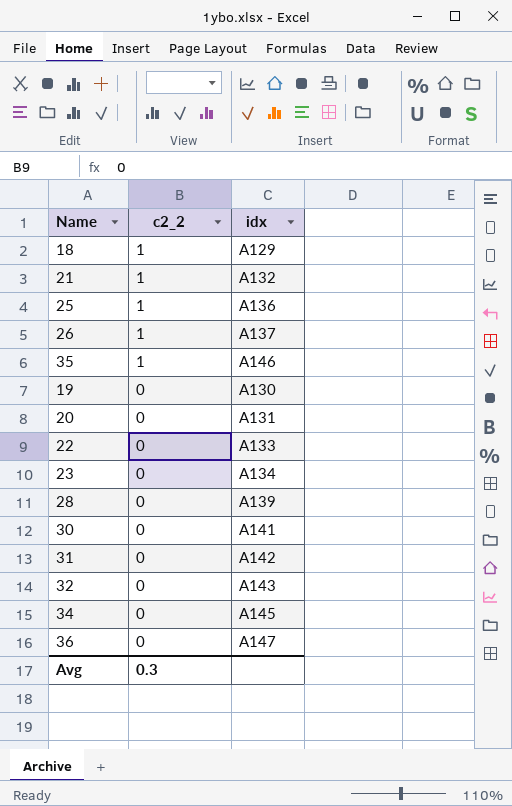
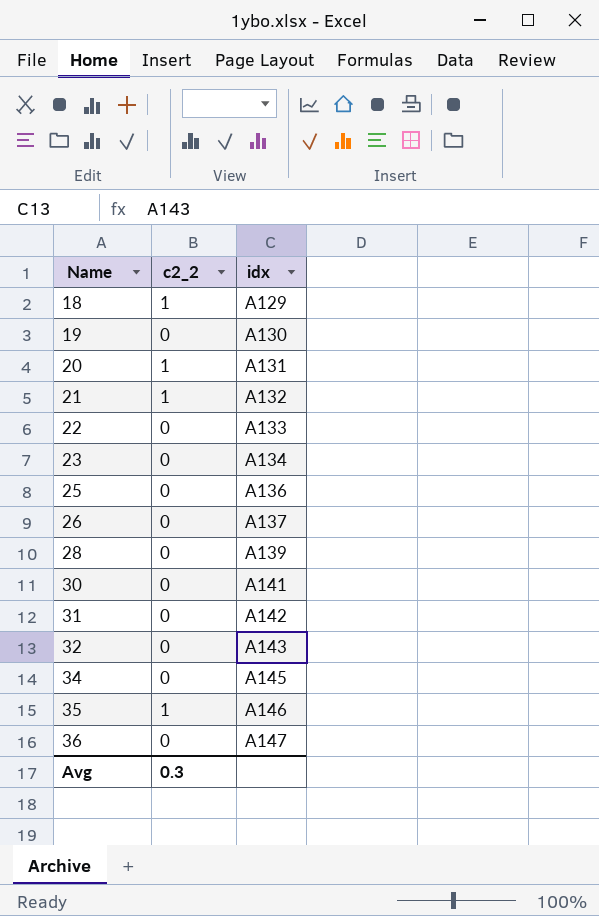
row order: c2_2 descending -> Name ascending
20 | c2_2: 0 -> 1
25 | c2_2: 1 -> 0
26 | c2_2: 1 -> 0

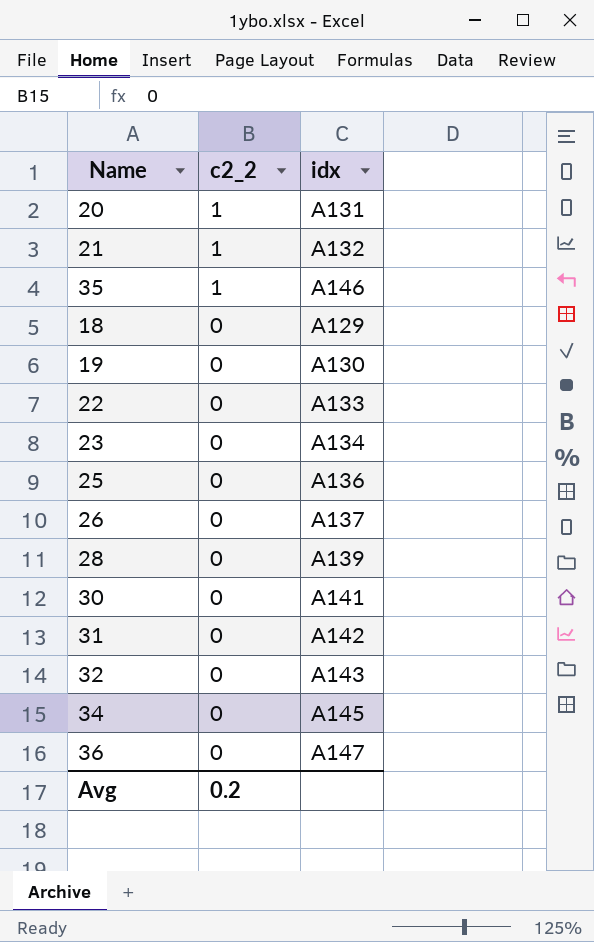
row order: Name ascending -> c2_2 descending
18 | c2_2: 1 -> 0
Avg | c2_2: 0.3 -> 0.2

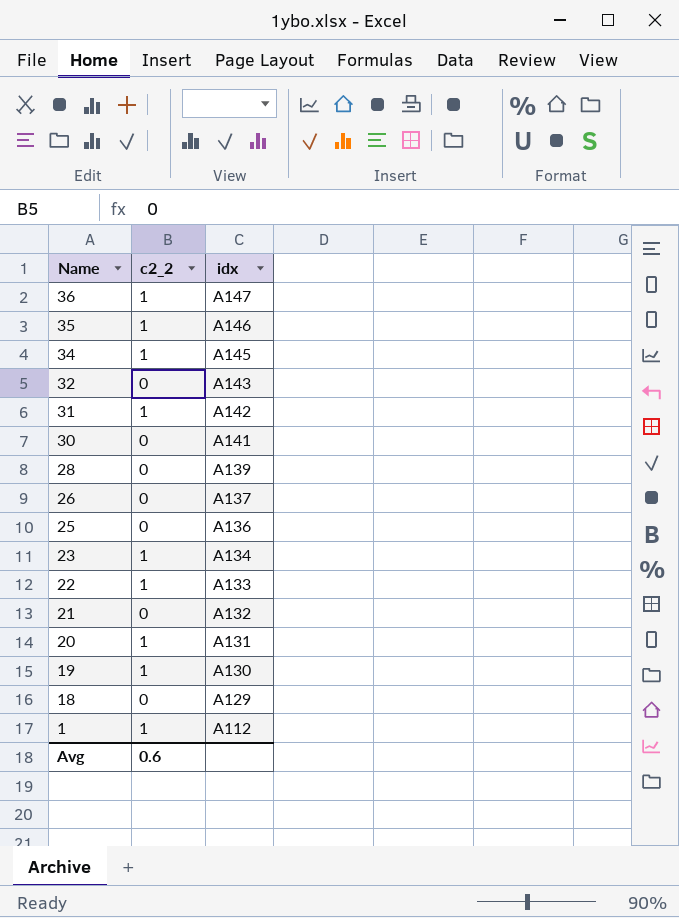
row order: c2_2 descending -> Name descending
36 | c2_2: 0 -> 1
34 | c2_2: 0 -> 1
31 | c2_2: 0 -> 1
23 | c2_2: 0 -> 1
22 | c2_2: 0 -> 1
21 | c2_2: 1 -> 0
19 | c2_2: 0 -> 1
row 1: none -> 1 | A112
Avg | c2_2: 0.2 -> 0.6

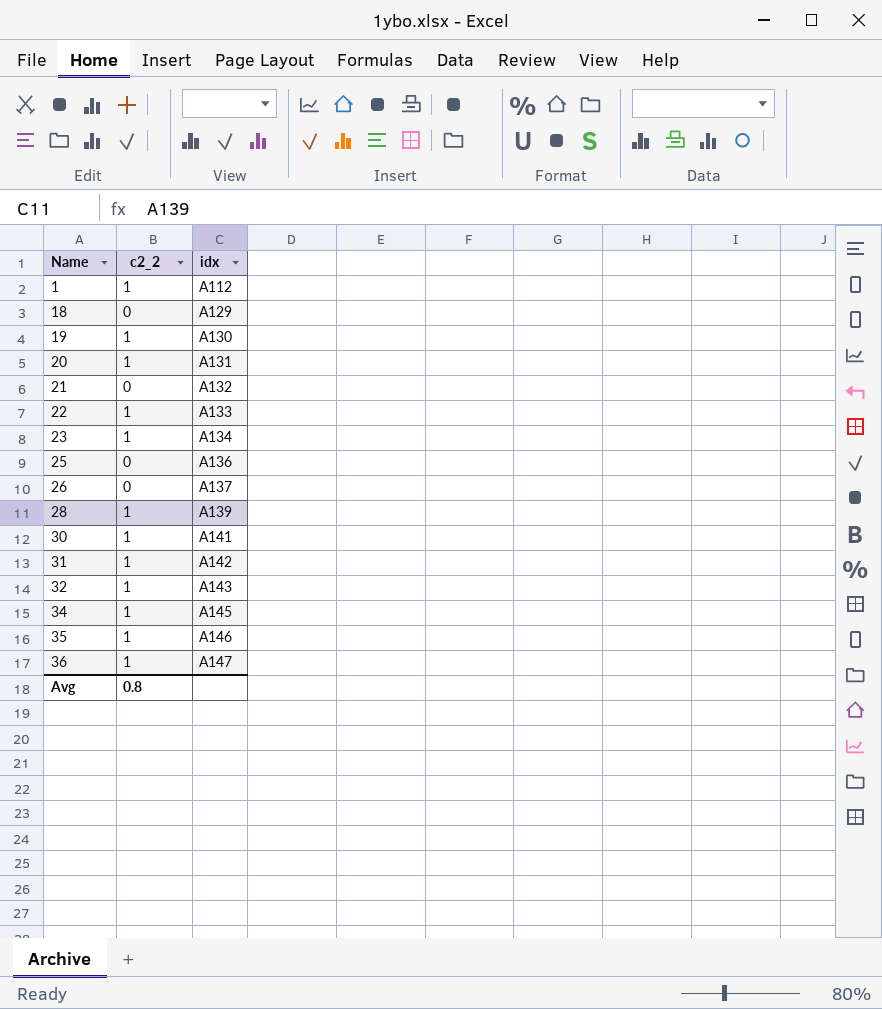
row order: Name descending -> Name ascending
28 | c2_2: 0 -> 1
30 | c2_2: 0 -> 1
32 | c2_2: 0 -> 1
Avg | c2_2: 0.6 -> 0.8

